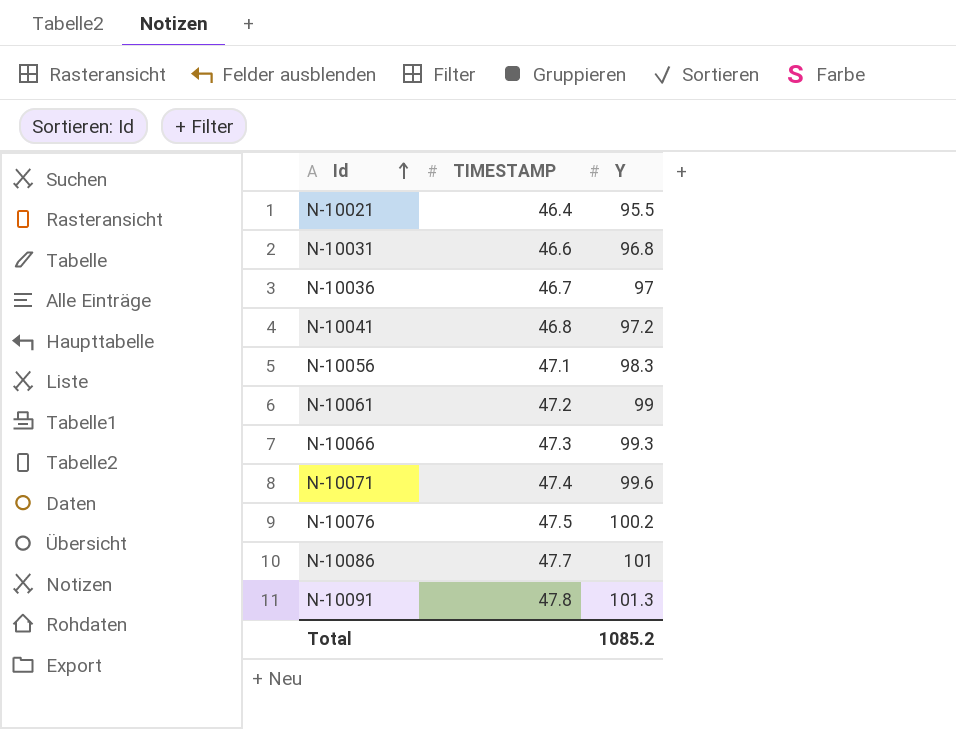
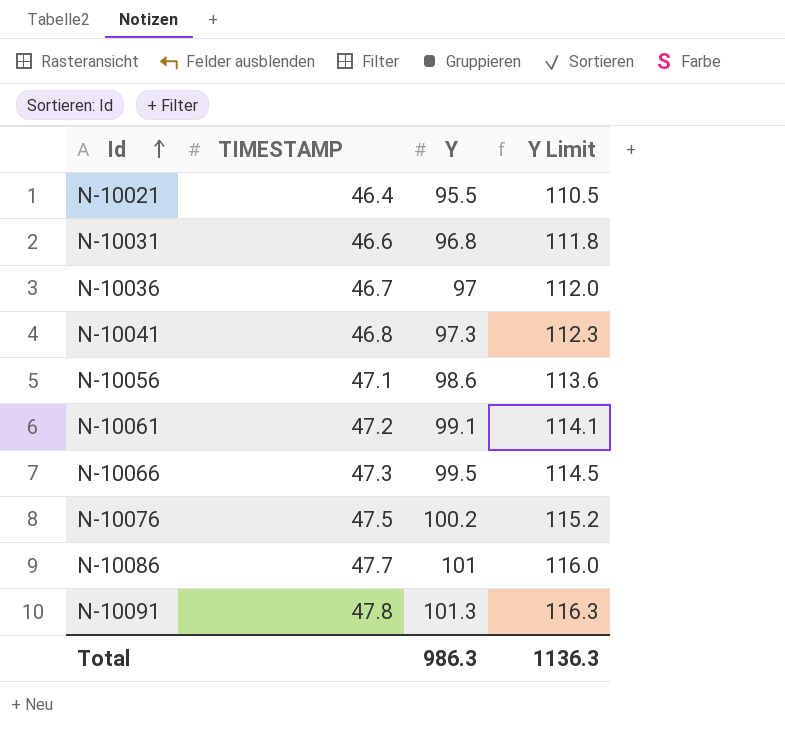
column Y Limit | formula: none -> [Y] + 15
row N-10071: 47.4 | 99.6 -> none
N-10041 | Y: 97.2 -> 97.3
N-10056 | Y: 98.3 -> 98.6
N-10061 | Y: 99 -> 99.1
N-10066 | Y: 99.3 -> 99.5
Total | Y: 1085.2 -> 986.3

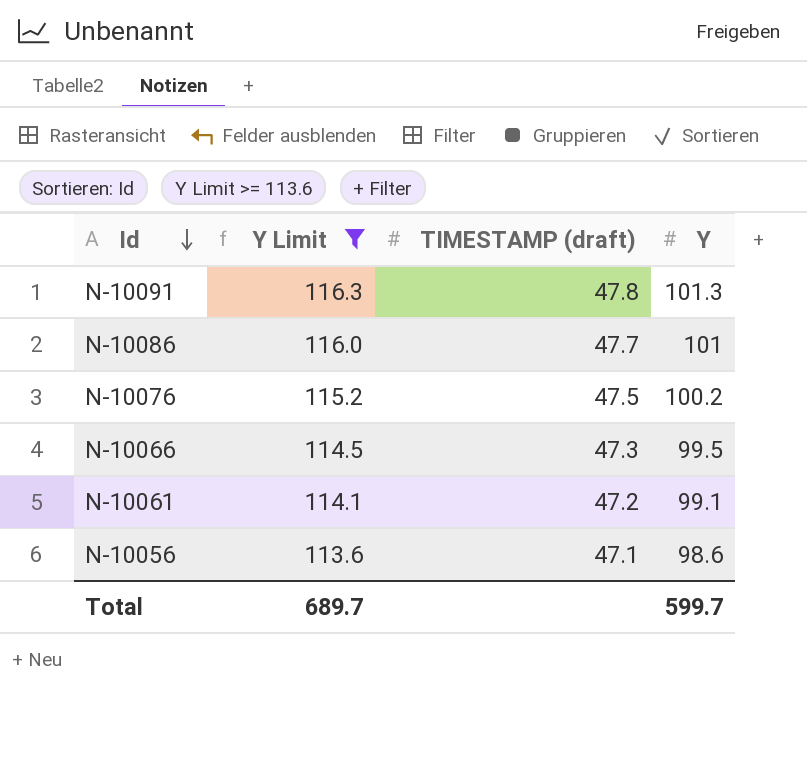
filter: none -> Y Limit >= 113.6
row order: Id ascending -> Id descending
column Y Limit | position: 4 -> 2
column name: TIMESTAMP -> TIMESTAMP (draft)
Total | Y Limit: 1136.3 -> 689.7
Total | Y: 986.3 -> 599.7

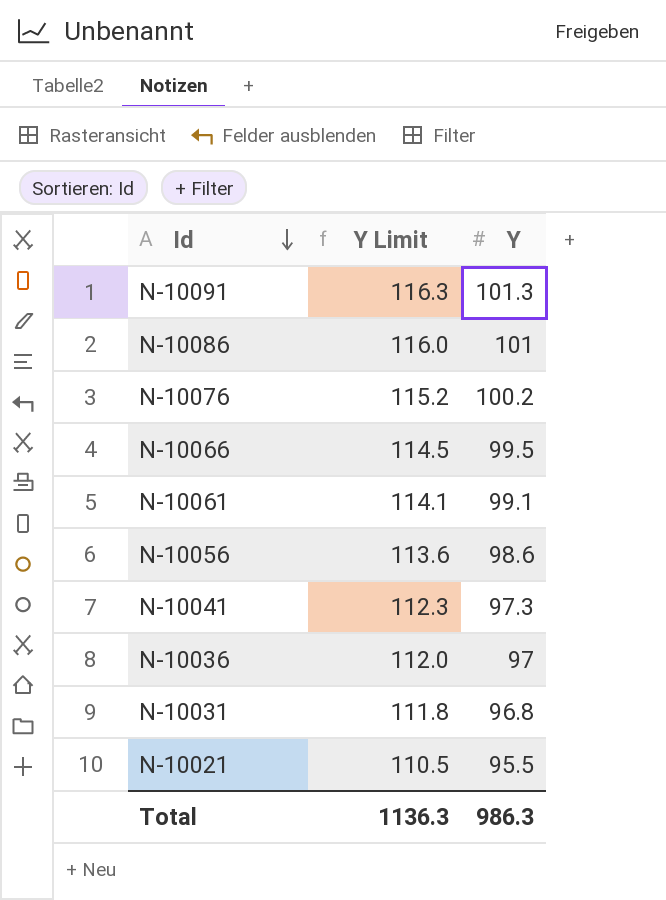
filter: Y Limit >= 113.6 -> none
column TIMESTAMP (draft) | position: 3 -> none
Total | Y Limit: 689.7 -> 1136.3
Total | Y: 599.7 -> 986.3

